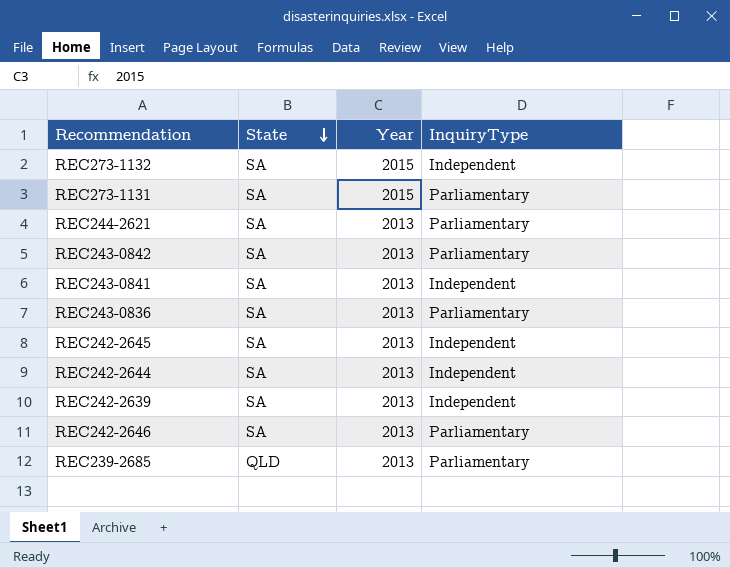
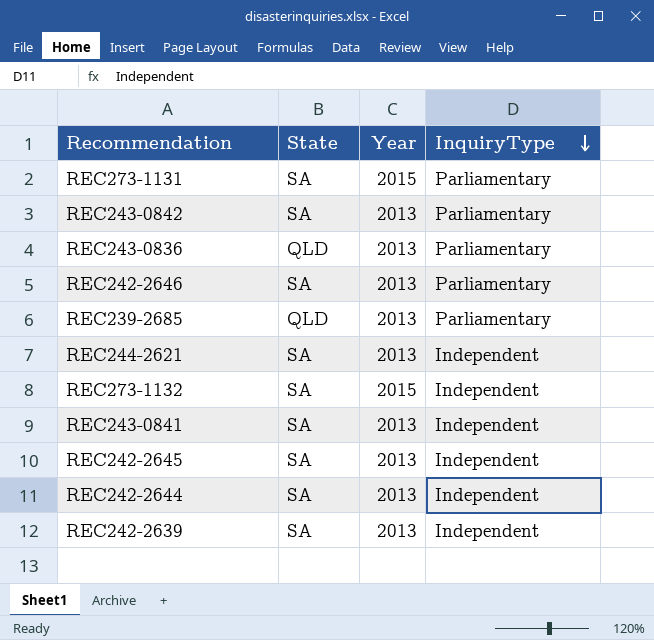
row order: State descending -> InquiryType descending
REC243-0836 | State: SA -> QLD
REC244-2621 | InquiryType: Parliamentary -> Independent

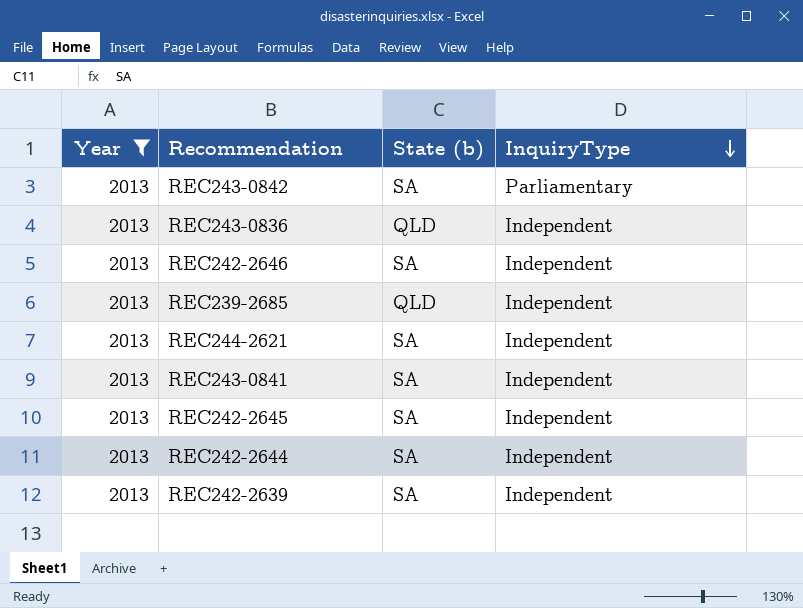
filter: none -> Year = 2013
column Year | position: 3 -> 1
column name: State -> State (b)
REC243-0836 | InquiryType: Parliamentary -> Independent
REC242-2646 | InquiryType: Parliamentary -> Independent
REC239-2685 | InquiryType: Parliamentary -> Independent

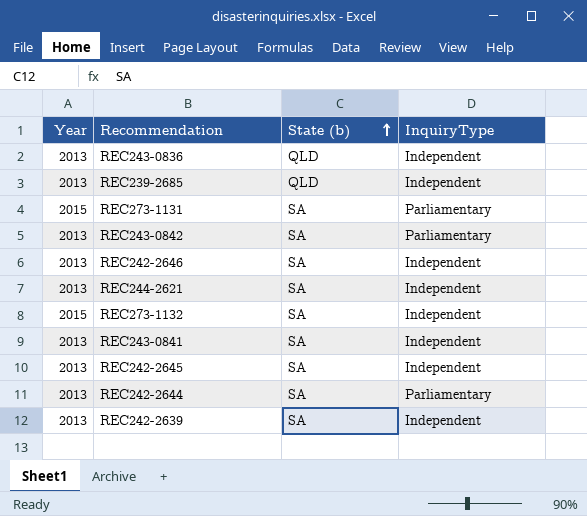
filter: Year = 2013 -> none
row order: InquiryType descending -> State (b) ascending
REC242-2644 | InquiryType: Independent -> Parliamentary

